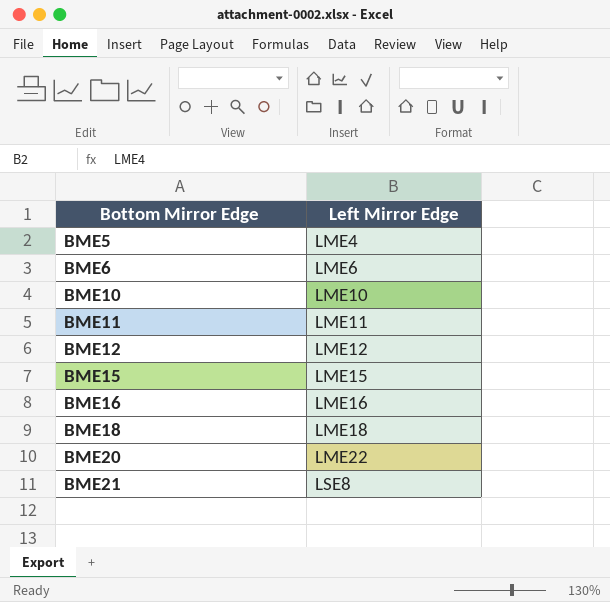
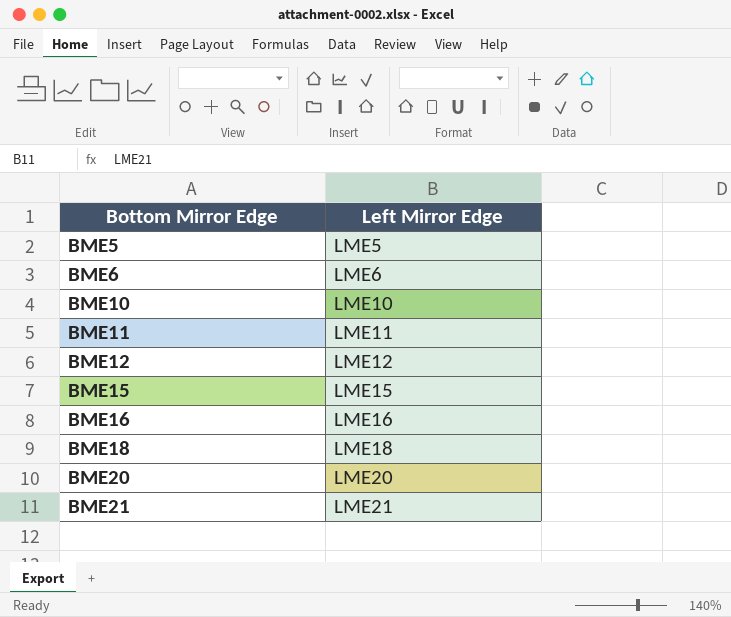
BME5 | Left Mirror Edge: LME4 -> LME5
BME20 | Left Mirror Edge: LME22 -> LME20
BME21 | Left Mirror Edge: LSE8 -> LME21

